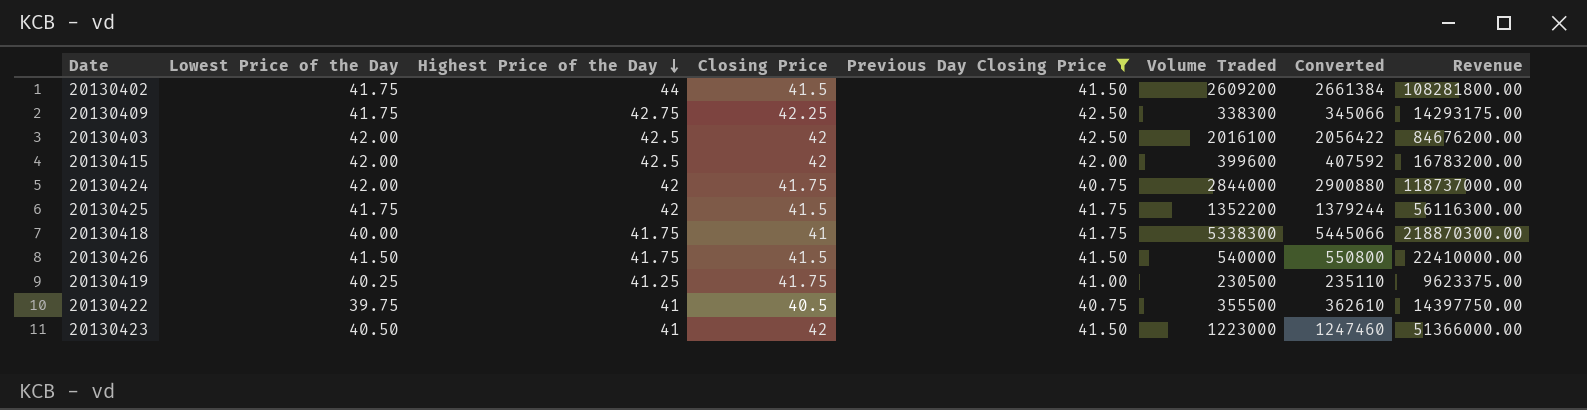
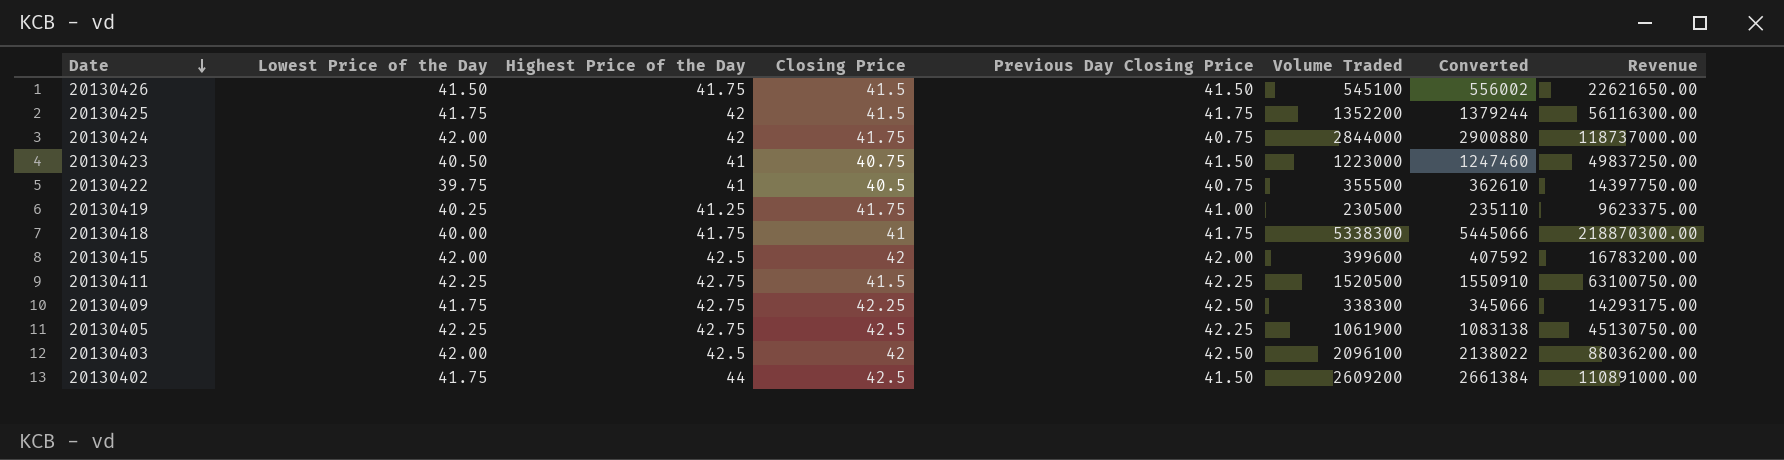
filter: Previous Day Closing Price != 42.25 -> none
row order: Highest Price of the Day descending -> Date descending
20130426 | Volume Traded: 540000 -> 545100
20130426 | Converted: 550800 -> 556002
20130426 | Revenue: 22410000.00 -> 22621650.00
20130423 | Closing Price: 42 -> 40.75
20130423 | Revenue: 51366000.00 -> 49837250.00
20130403 | Volume Traded: 2016100 -> 2096100
20130403 | Converted: 2056422 -> 2138022
20130403 | Revenue: 84676200.00 -> 88036200.00
20130402 | Closing Price: 41.5 -> 42.5
20130402 | Revenue: 108281800.00 -> 110891000.00

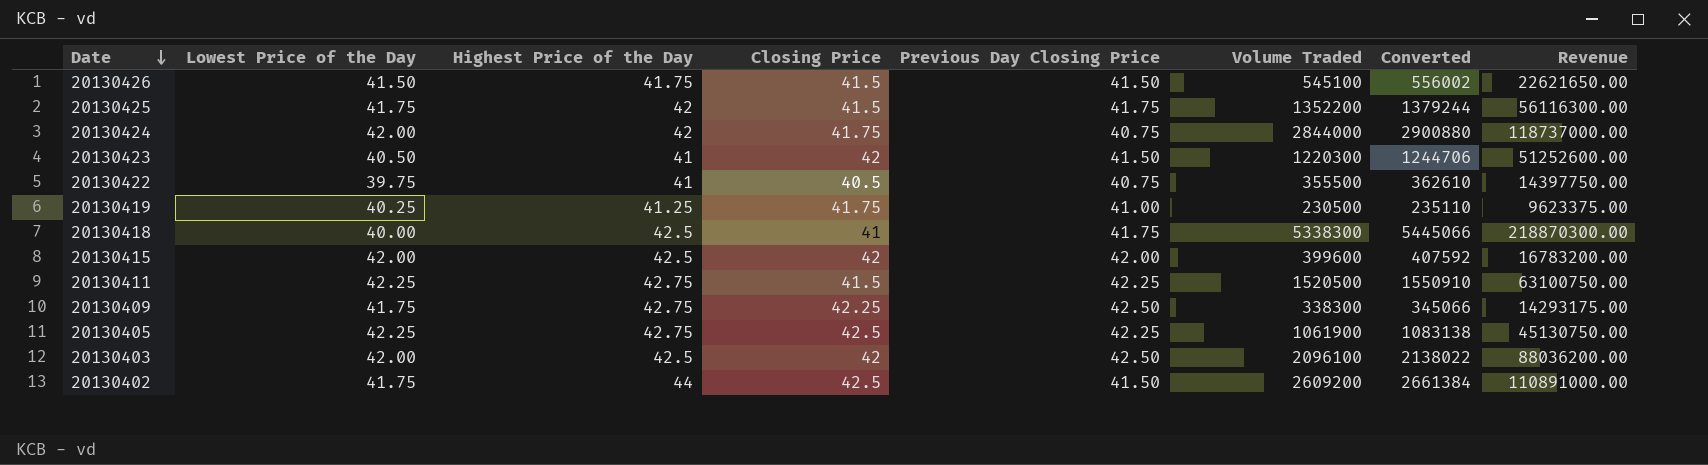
20130423 | Closing Price: 40.75 -> 42
20130423 | Volume Traded: 1223000 -> 1220300
20130423 | Converted: 1247460 -> 1244706
20130423 | Revenue: 49837250.00 -> 51252600.00
20130418 | Highest Price of the Day: 41.75 -> 42.5

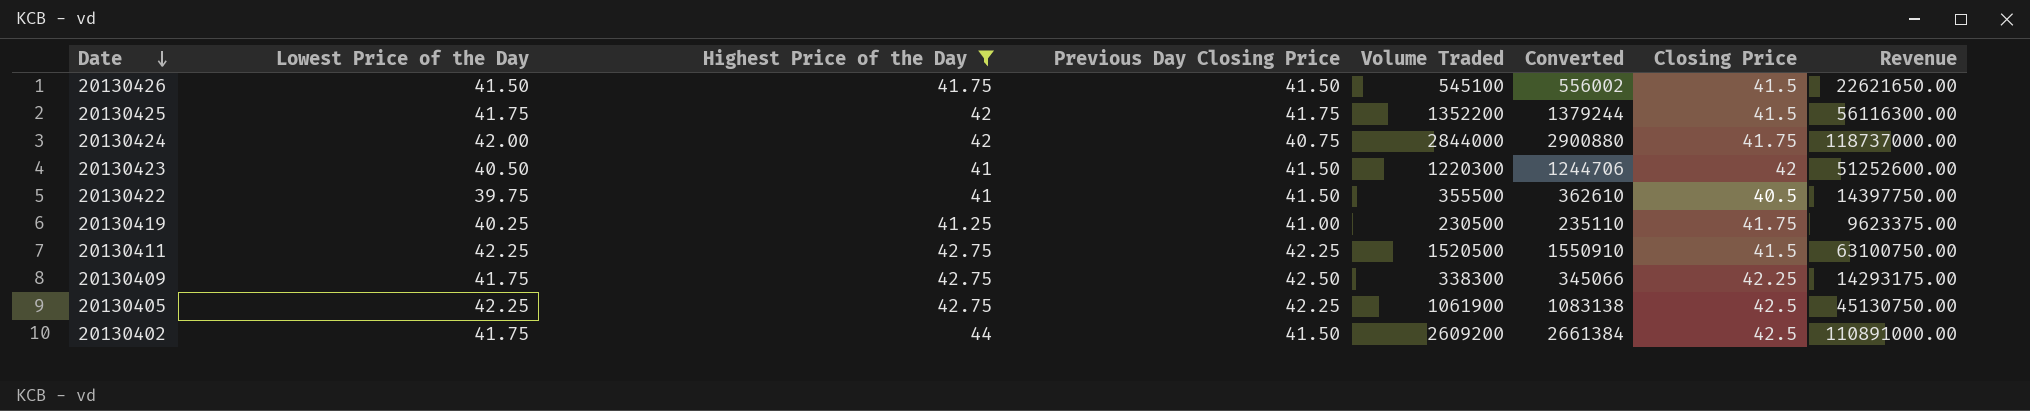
filter: none -> Highest Price of the Day != 42.5
column Closing Price | position: 4 -> 7
20130422 | Previous Day Closing Price: 40.75 -> 41.50

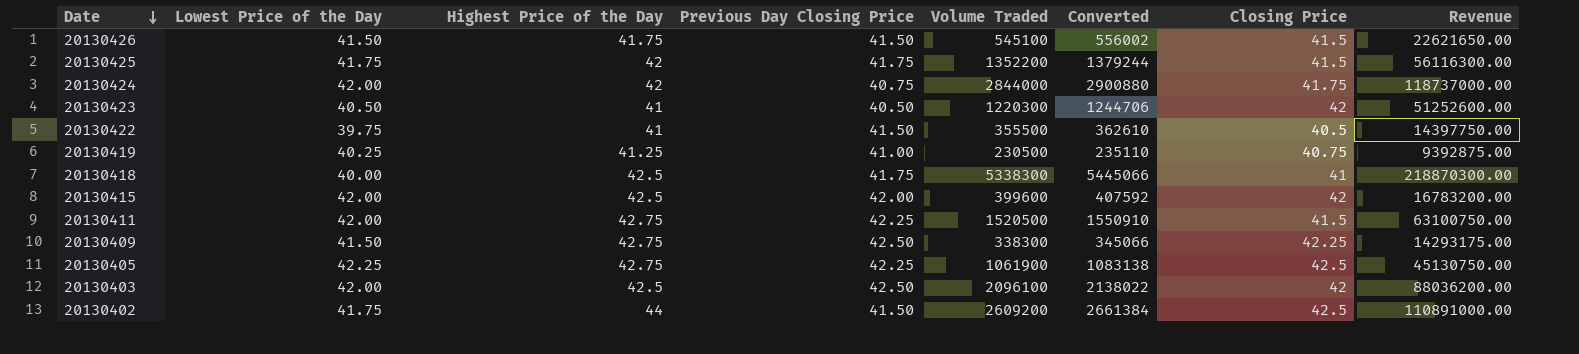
filter: Highest Price of the Day != 42.5 -> none
20130423 | Previous Day Closing Price: 41.50 -> 40.50
20130419 | Closing Price: 41.75 -> 40.75
20130419 | Revenue: 9623375.00 -> 9392875.00
20130411 | Lowest Price of the Day: 42.25 -> 42.00
20130409 | Lowest Price of the Day: 41.75 -> 41.50

